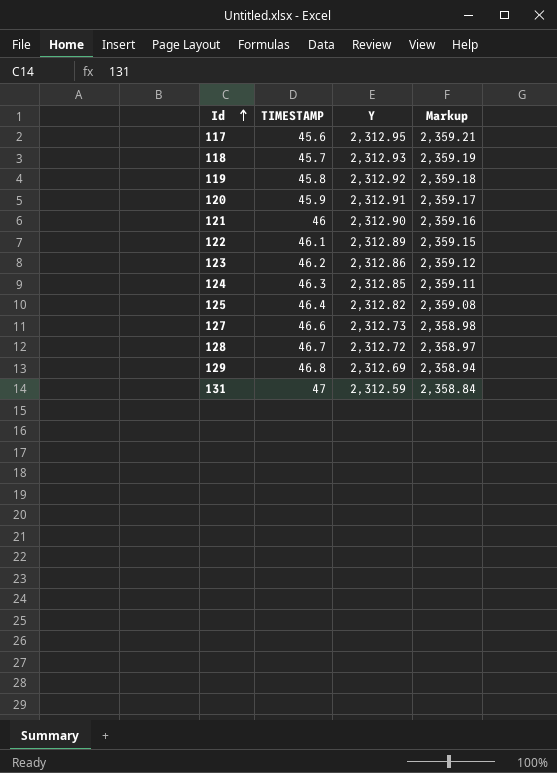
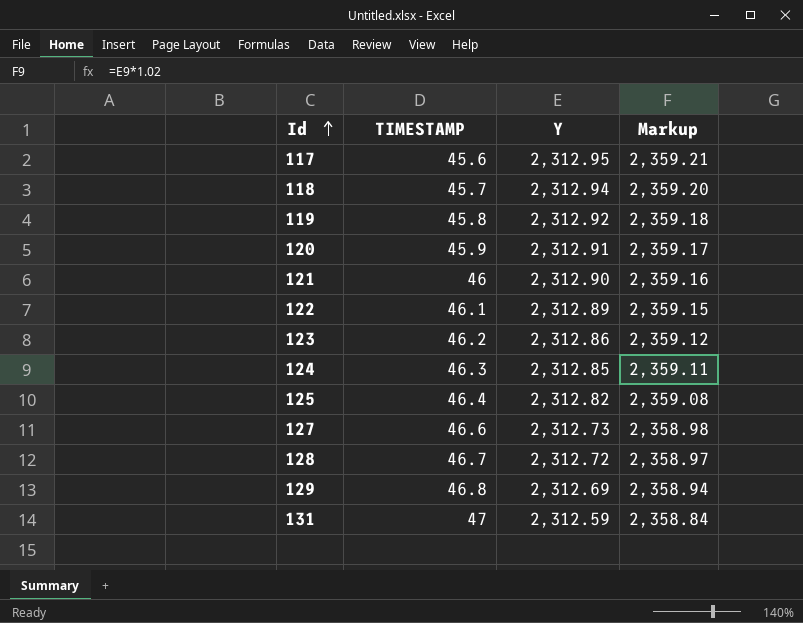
118 | Y: 2,312.93 -> 2,312.94
118 | Markup: 2,359.19 -> 2,359.20

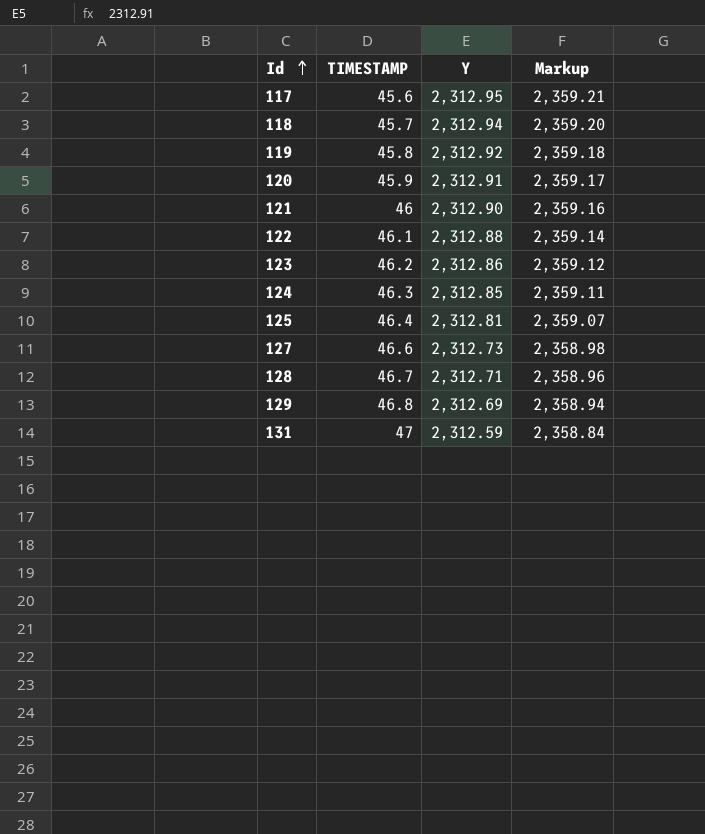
122 | Y: 2,312.89 -> 2,312.88
122 | Markup: 2,359.15 -> 2,359.14
125 | Y: 2,312.82 -> 2,312.81
125 | Markup: 2,359.08 -> 2,359.07
128 | Y: 2,312.72 -> 2,312.71
128 | Markup: 2,358.97 -> 2,358.96

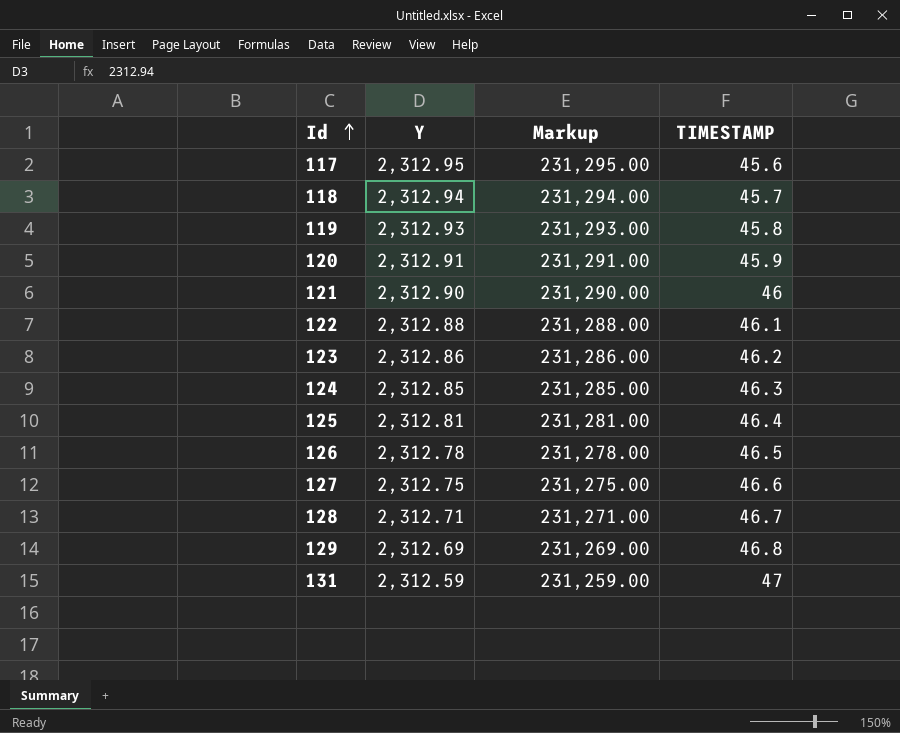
column Markup | formula: [Y] * 1.02 -> [Y] * 100
column TIMESTAMP | position: 2 -> 4
119 | Y: 2,312.92 -> 2,312.93
row 126: none -> 2,312.78 | 231,278.00 | 46.5
127 | Y: 2,312.73 -> 2,312.75

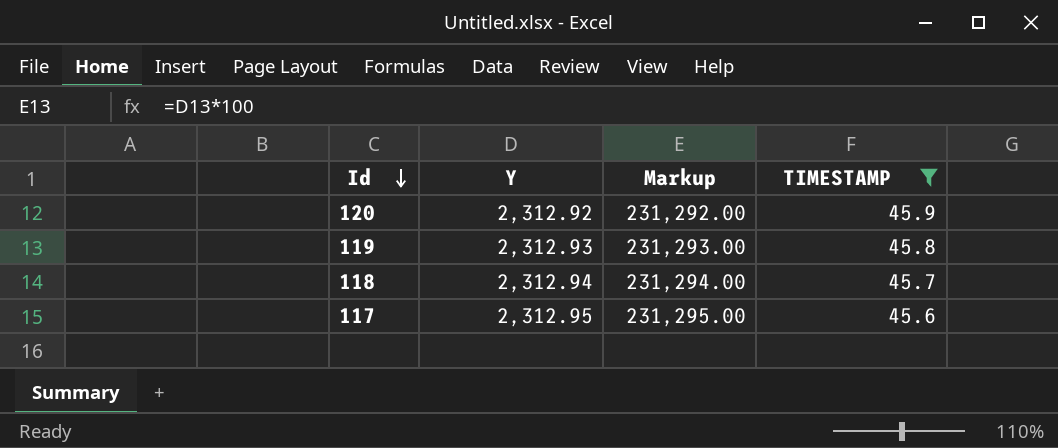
filter: none -> TIMESTAMP <= 45.9
row order: Id ascending -> Id descending
120 | Y: 2,312.91 -> 2,312.92
120 | Markup: 231,291.00 -> 231,292.00

